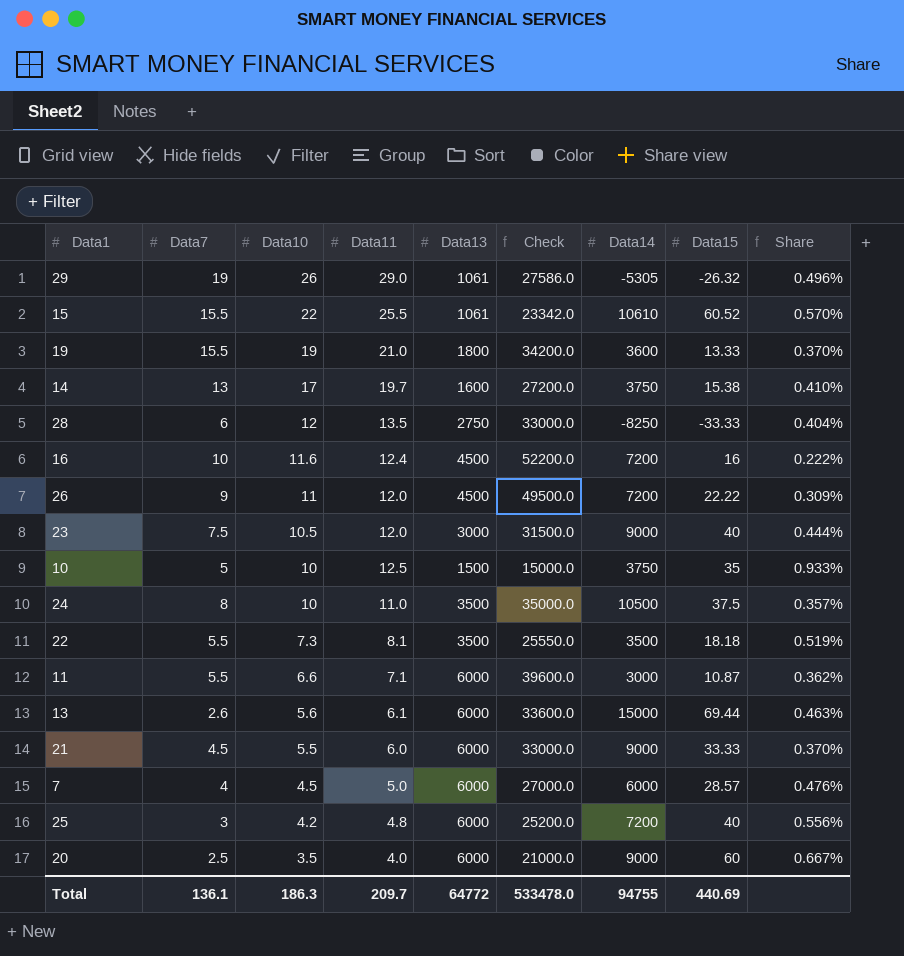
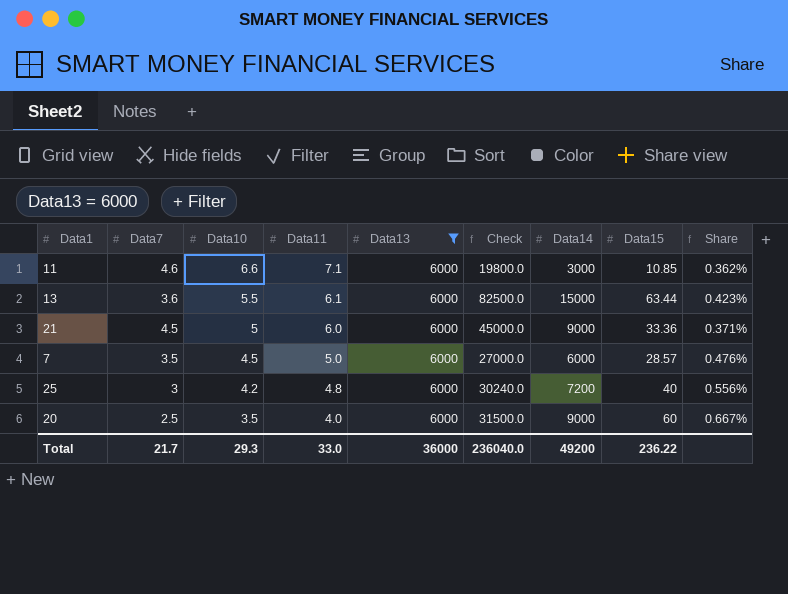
filter: none -> Data13 = 6000
column Check | formula: [Data10] * [Data13] -> [Data10] * [Data14]
11 | Data7: 5.5 -> 4.6
11 | Data15: 10.87 -> 10.85
13 | Data7: 2.6 -> 3.6
13 | Data10: 5.6 -> 5.5
13 | Data15: 69.44 -> 63.44
13 | Share: 0.463% -> 0.423%
21 | Data10: 5.5 -> 5
21 | Data15: 33.33 -> 33.36
21 | Share: 0.370% -> 0.371%
7 | Data7: 4 -> 3.5
Total | Data7: 136.1 -> 21.7
Total | Data10: 186.3 -> 29.3
Total | Data11: 209.7 -> 33.0
Total | Data13: 64772 -> 36000
Total | Check: 533478.0 -> 236040.0
Total | Data14: 94755 -> 49200
Total | Data15: 440.69 -> 236.22

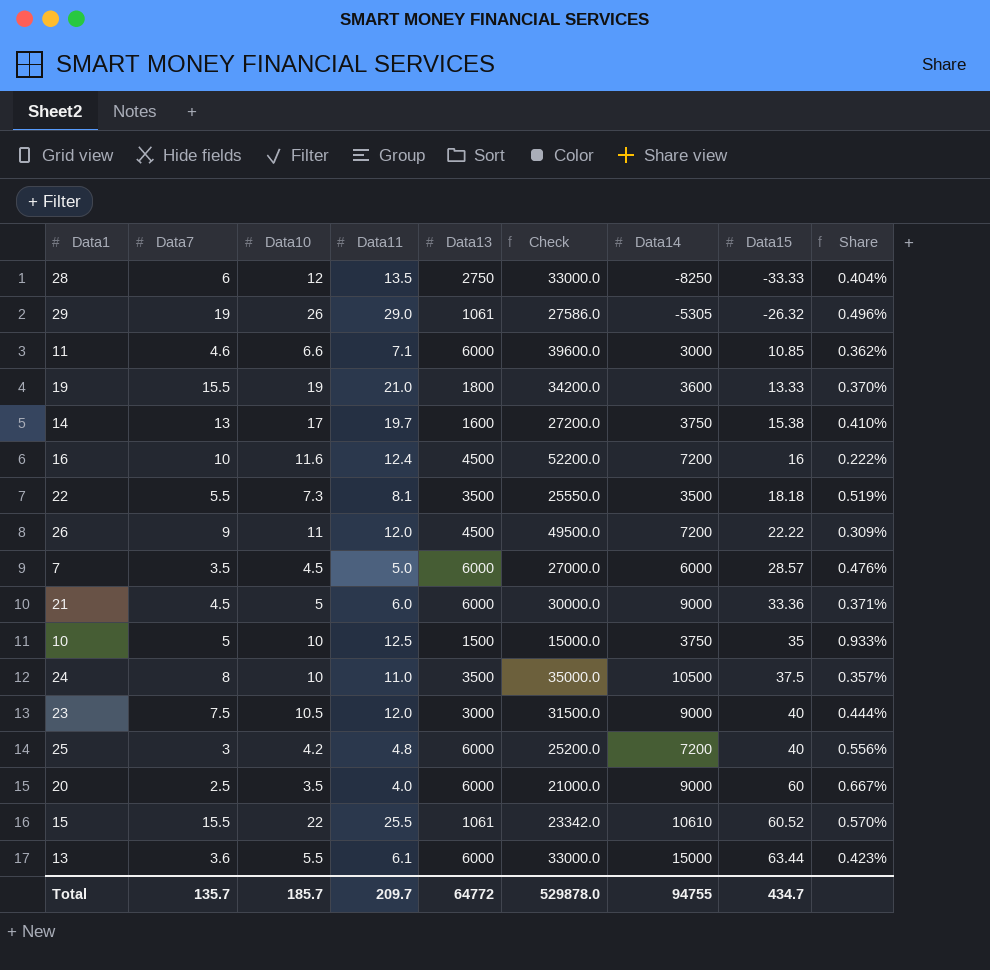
filter: Data13 = 6000 -> none
row order: Data10 descending -> Data15 ascending
column Check | formula: [Data10] * [Data14] -> [Data10] * [Data13]
Total | Data7: 21.7 -> 135.7
Total | Data10: 29.3 -> 185.7
Total | Data11: 33.0 -> 209.7
Total | Data13: 36000 -> 64772
Total | Check: 236040.0 -> 529878.0
Total | Data14: 49200 -> 94755
Total | Data15: 236.22 -> 434.7

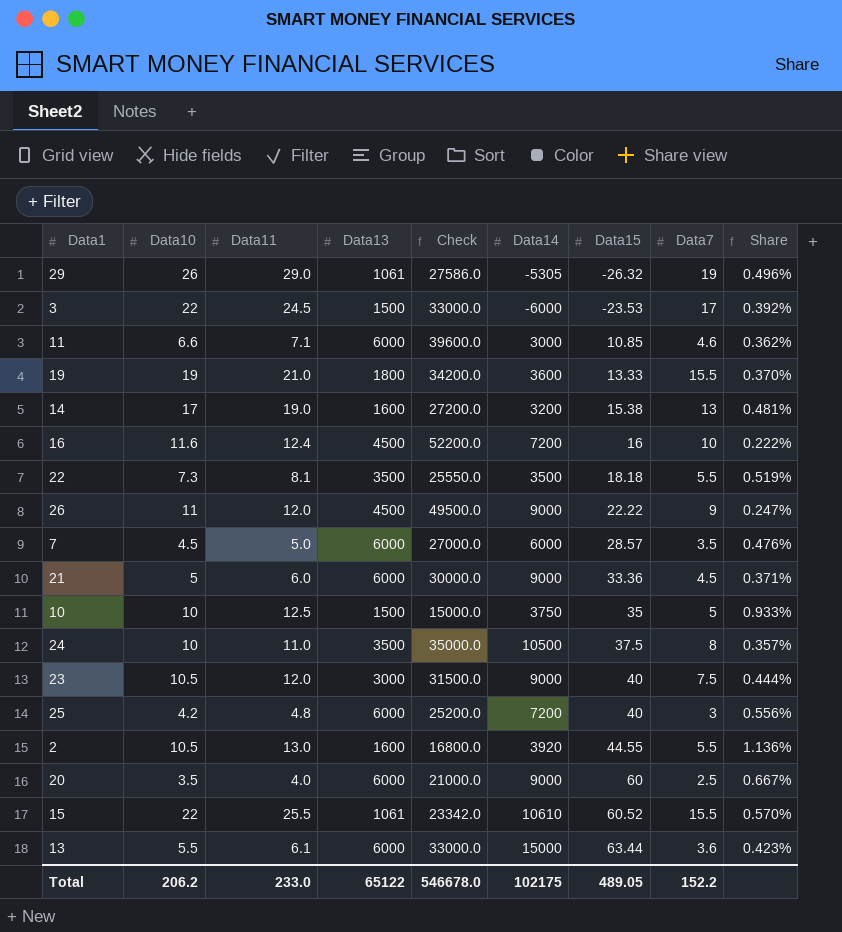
column Data7 | position: 2 -> 8
row 28: 6 | 12 | 13.5 | 2750 | 33000.0 | -8250 | -33.33 | 0.404% -> none
row 3: none -> 22 | 24.5 | 1500 | 33000.0 | -6000 | -23.53 | 17 | 0.392%
14 | Data11: 19.7 -> 19.0
14 | Data14: 3750 -> 3200
14 | Share: 0.410% -> 0.481%
26 | Data14: 7200 -> 9000
26 | Share: 0.309% -> 0.247%
row 2: none -> 10.5 | 13.0 | 1600 | 16800.0 | 3920 | 44.55 | 5.5 | 1.136%
Total | Data10: 185.7 -> 206.2
Total | Data11: 209.7 -> 233.0
Total | Data13: 64772 -> 65122
Total | Check: 529878.0 -> 546678.0
Total | Data14: 94755 -> 102175
Total | Data15: 434.7 -> 489.05
Total | Data7: 135.7 -> 152.2

